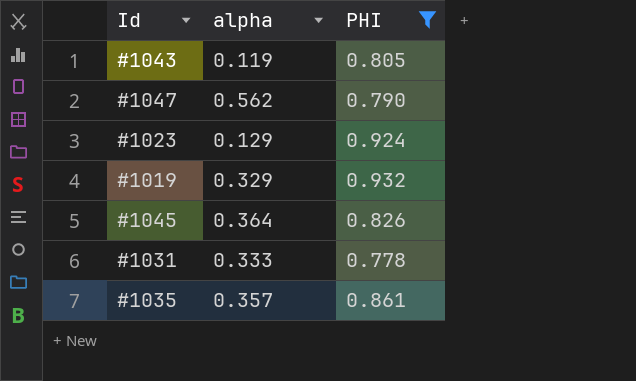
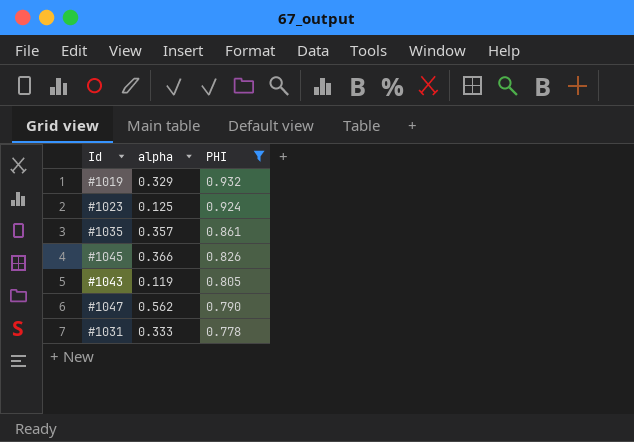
row order: none -> PHI descending
#1023 | alpha: 0.129 -> 0.125
#1045 | alpha: 0.364 -> 0.366

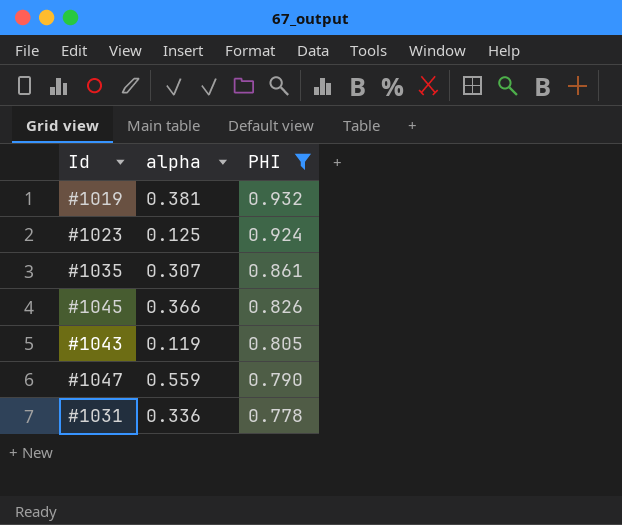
#1019 | alpha: 0.329 -> 0.381
#1035 | alpha: 0.357 -> 0.307
#1047 | alpha: 0.562 -> 0.559
#1031 | alpha: 0.333 -> 0.336

